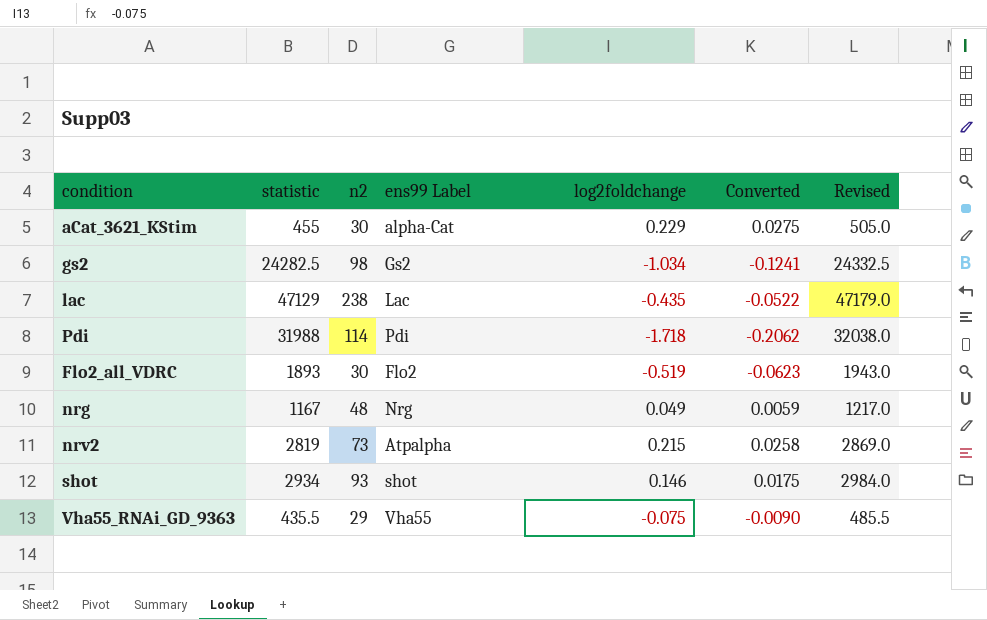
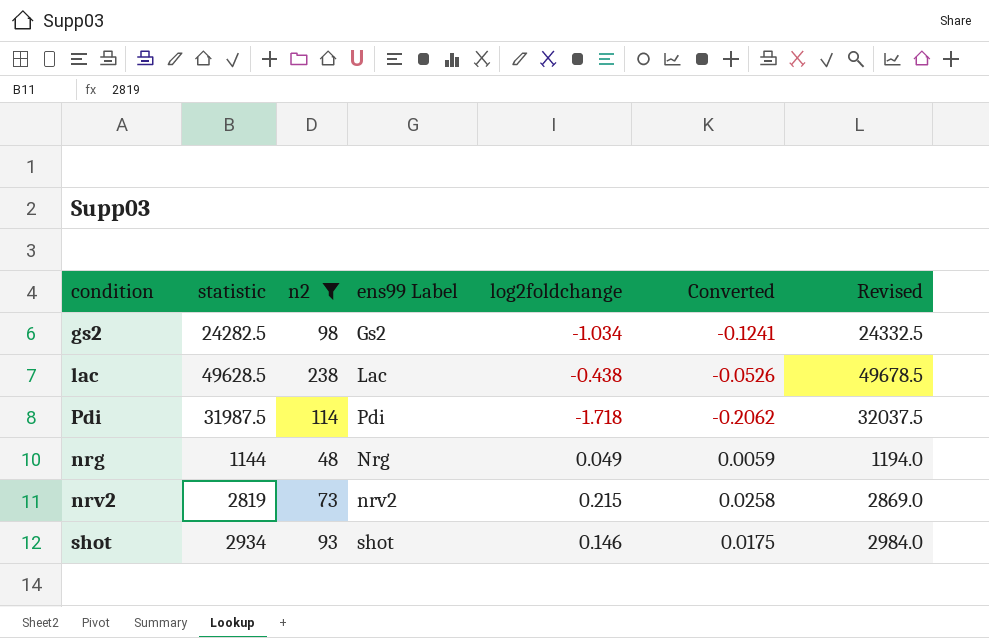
filter: none -> n2 >= 48
lac | statistic: 47129 -> 49628.5
lac | log2foldchange: -0.435 -> -0.438
lac | Converted: -0.0522 -> -0.0526
lac | Revised: 47179.0 -> 49678.5
Pdi | statistic: 31988 -> 31987.5
Pdi | Revised: 32038.0 -> 32037.5
nrg | statistic: 1167 -> 1144
nrg | Revised: 1217.0 -> 1194.0
nrv2 | ens99 Label: Atpalpha -> nrv2

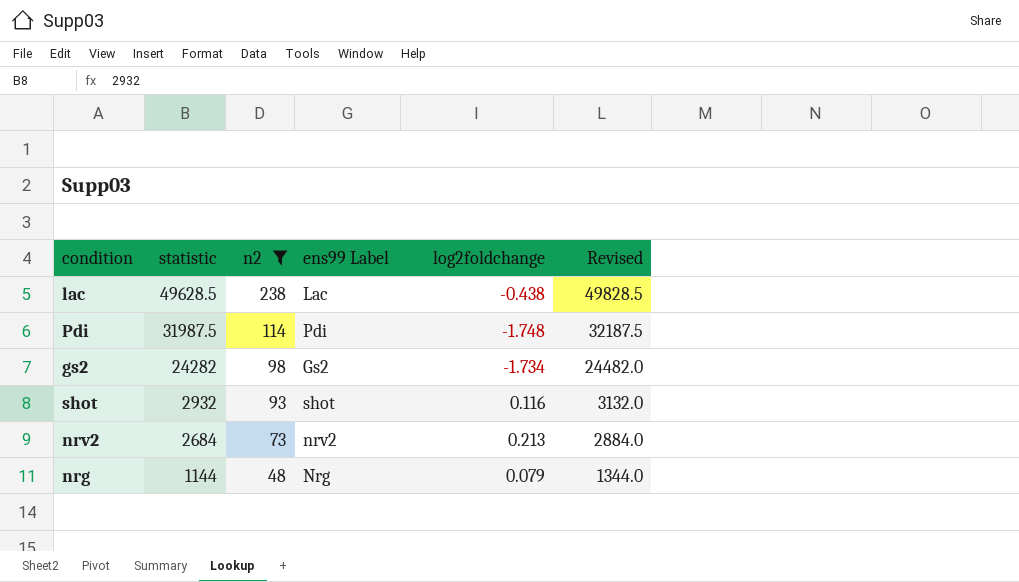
row order: none -> statistic descending
column Converted | formula: [log2foldchange] * 0.12 -> none
column Revised | formula: [statistic] + 50 -> [statistic] + 200
Pdi | log2foldchange: -1.718 -> -1.748
gs2 | statistic: 24282.5 -> 24282
gs2 | log2foldchange: -1.034 -> -1.734
shot | statistic: 2934 -> 2932
shot | log2foldchange: 0.146 -> 0.116
nrv2 | statistic: 2819 -> 2684
nrv2 | log2foldchange: 0.215 -> 0.213
nrg | log2foldchange: 0.049 -> 0.079

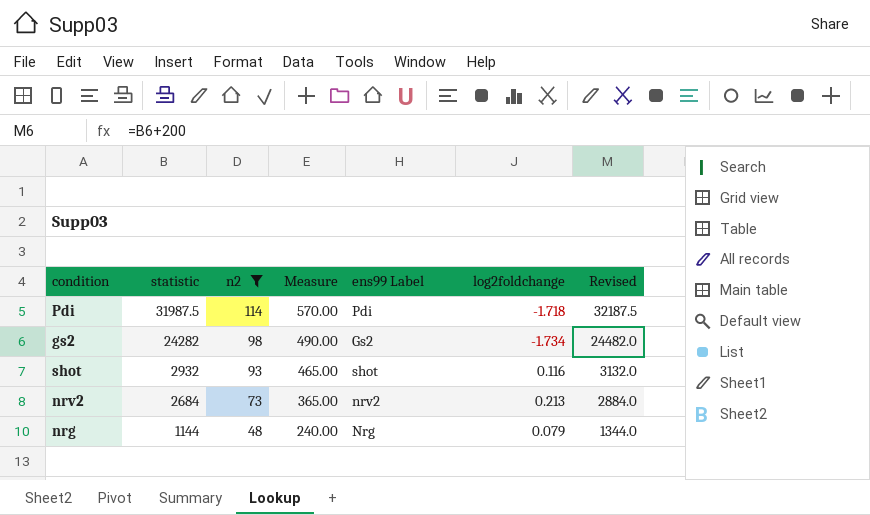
column Measure | formula: none -> [n2] * 5
row lac: 49628.5 | 238 | Lac | -0.438 | 49828.5 -> none
Pdi | log2foldchange: -1.748 -> -1.718

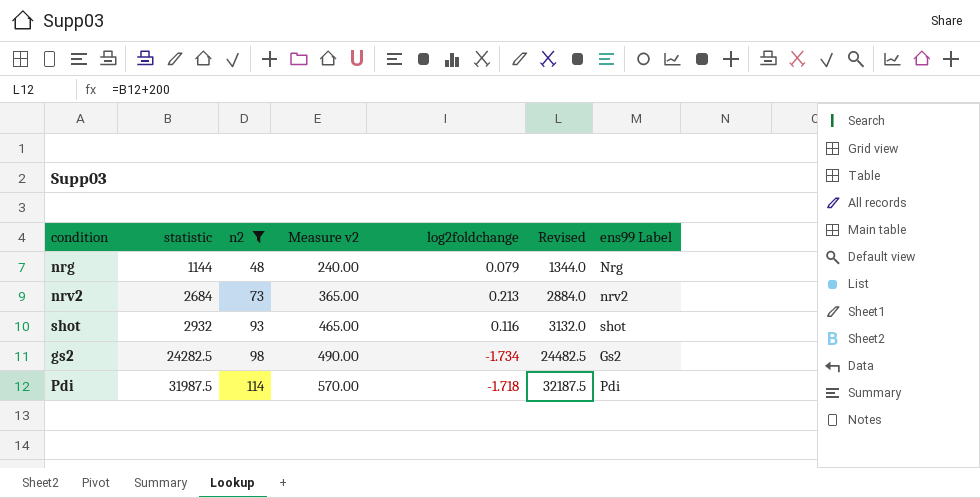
row order: statistic descending -> statistic ascending
column name: Measure -> Measure v2
column ens99 Label | position: 5 -> 7
gs2 | statistic: 24282 -> 24282.5
gs2 | Revised: 24482.0 -> 24482.5

